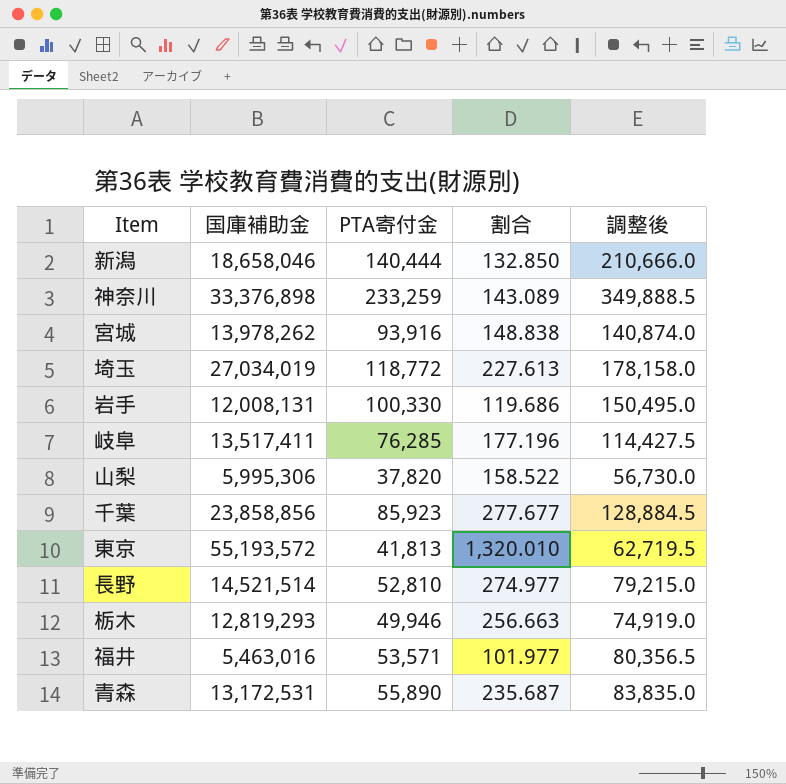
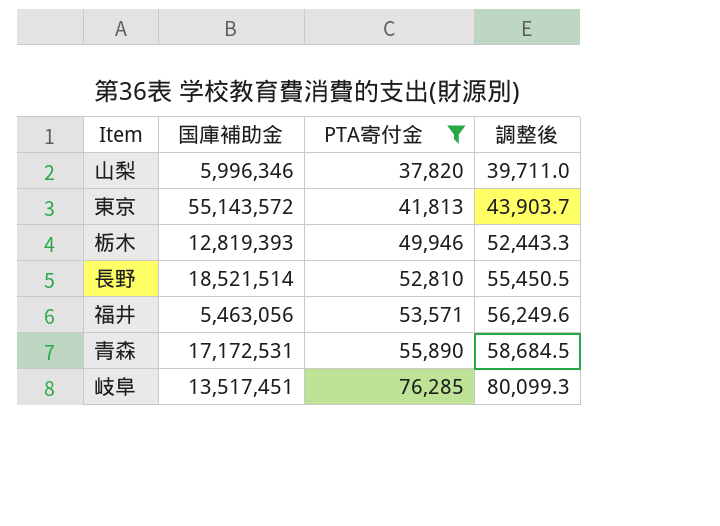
filter: none -> PTA寄付金 <= 76,285
row order: none -> PTA寄付金 ascending
column 割合 | formula: [国庫補助金] / [PTA寄付金] -> none
column 調整後 | formula: [PTA寄付金] * 1.5 -> [PTA寄付金] * 1.05
山梨 | 国庫補助金: 5,995,306 -> 5,996,346
東京 | 国庫補助金: 55,193,572 -> 55,143,572
栃木 | 国庫補助金: 12,819,293 -> 12,819,393
長野 | 国庫補助金: 14,521,514 -> 18,521,514
福井 | 国庫補助金: 5,463,016 -> 5,463,056
青森 | 国庫補助金: 13,172,531 -> 17,172,531
岐阜 | 国庫補助金: 13,517,411 -> 13,517,451

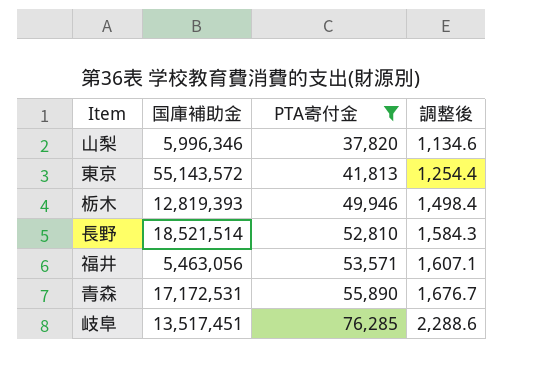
column 調整後 | formula: [PTA寄付金] * 1.05 -> [PTA寄付金] * 0.03

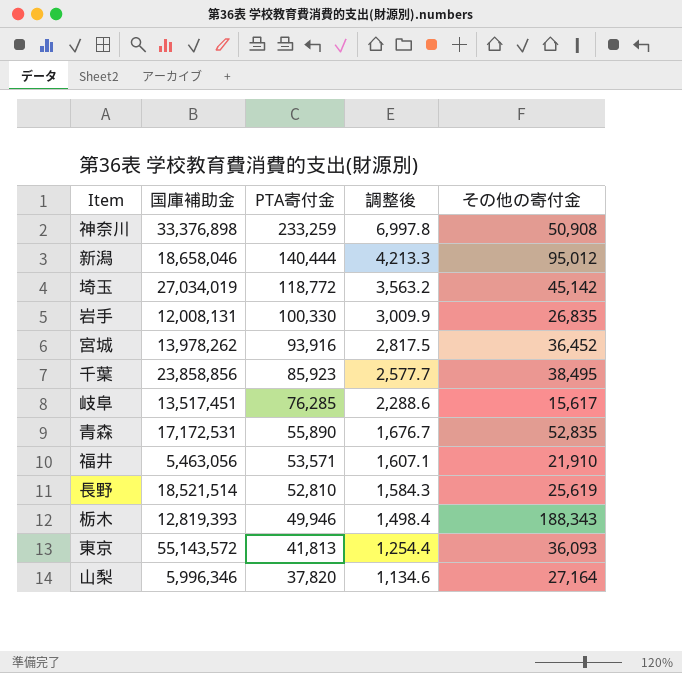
filter: PTA寄付金 <= 76,285 -> none
row order: PTA寄付金 ascending -> PTA寄付金 descending
column その他の寄付金 | position: none -> 5

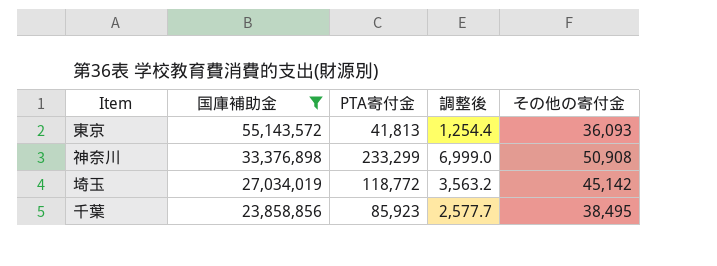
filter: none -> 国庫補助金 >= 23,858,856
row order: PTA寄付金 descending -> 国庫補助金 descending
神奈川 | PTA寄付金: 233,259 -> 233,299
神奈川 | 調整後: 6,997.8 -> 6,999.0

